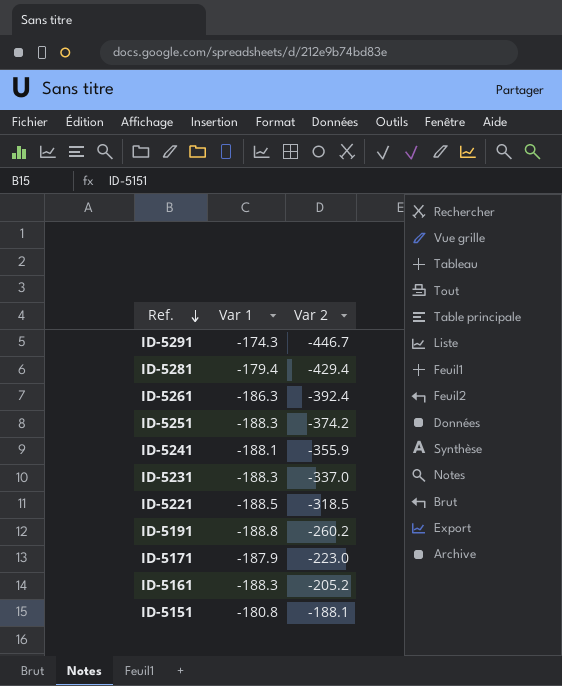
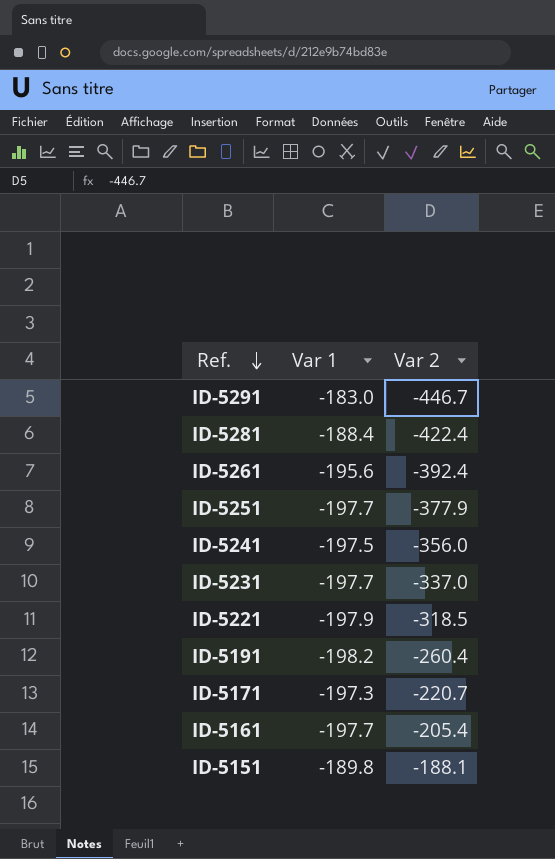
ID-5291 | Var 1: -174.3 -> -183.0
ID-5281 | Var 1: -179.4 -> -188.4
ID-5281 | Var 2: -429.4 -> -422.4
ID-5261 | Var 1: -186.3 -> -195.6
ID-5251 | Var 1: -188.3 -> -197.7
ID-5251 | Var 2: -374.2 -> -377.9
ID-5241 | Var 1: -188.1 -> -197.5
ID-5241 | Var 2: -355.9 -> -356.0
ID-5231 | Var 1: -188.3 -> -197.7
ID-5221 | Var 1: -188.5 -> -197.9
ID-5191 | Var 1: -188.8 -> -198.2
ID-5191 | Var 2: -260.2 -> -260.4
ID-5171 | Var 1: -187.9 -> -197.3
ID-5171 | Var 2: -223.0 -> -220.7
ID-5161 | Var 1: -188.3 -> -197.7
ID-5161 | Var 2: -205.2 -> -205.4
ID-5151 | Var 1: -180.8 -> -189.8

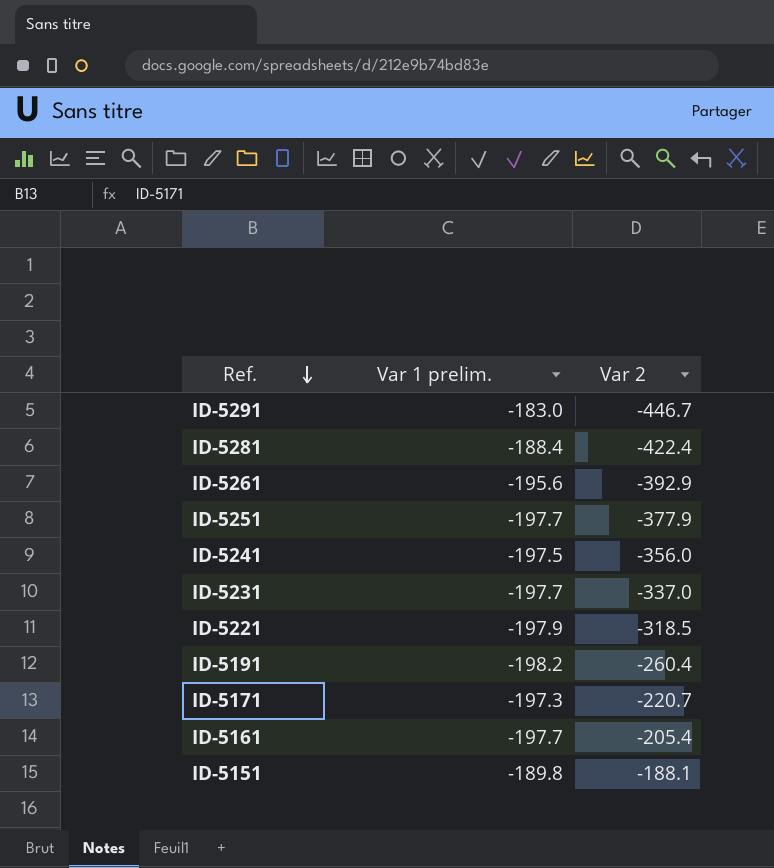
column name: Var 1 -> Var 1 prelim.
ID-5261 | Var 2: -392.4 -> -392.9

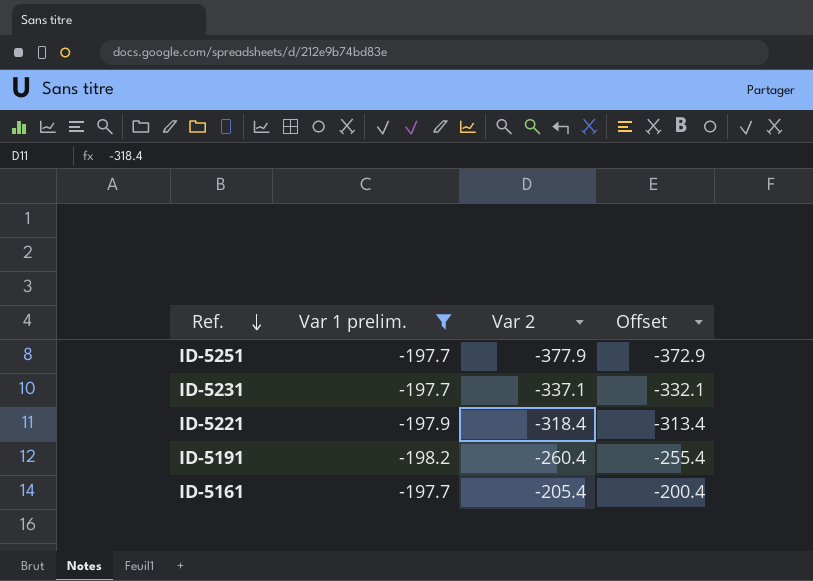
filter: none -> Var 1 prelim. <= -197.7
column Offset | formula: none -> [Var 2] + 5
ID-5231 | Var 2: -337.0 -> -337.1
ID-5221 | Var 2: -318.5 -> -318.4

